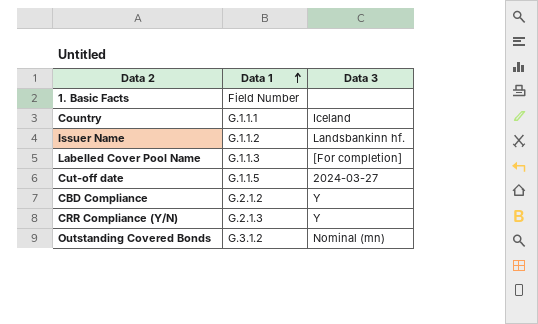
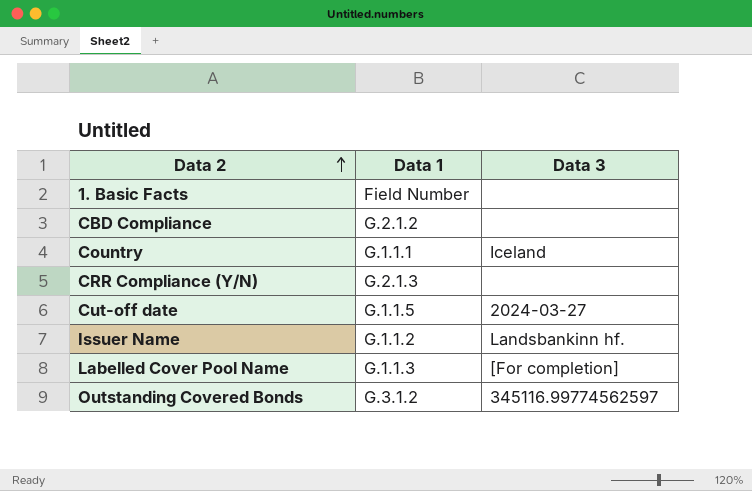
row order: Data 1 ascending -> Data 2 ascending
CBD Compliance | Data 3: Y -> none
CRR Compliance (Y/N) | Data 3: Y -> none
Outstanding Covered Bonds | Data 3: Nominal (mn) -> 345116.99774562597

